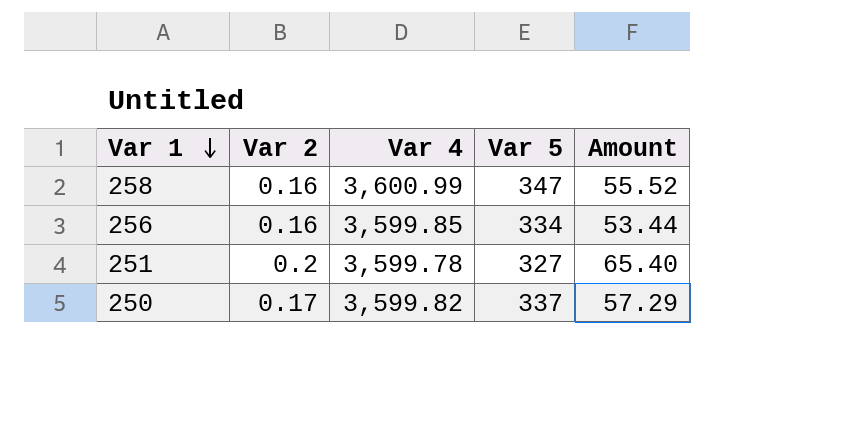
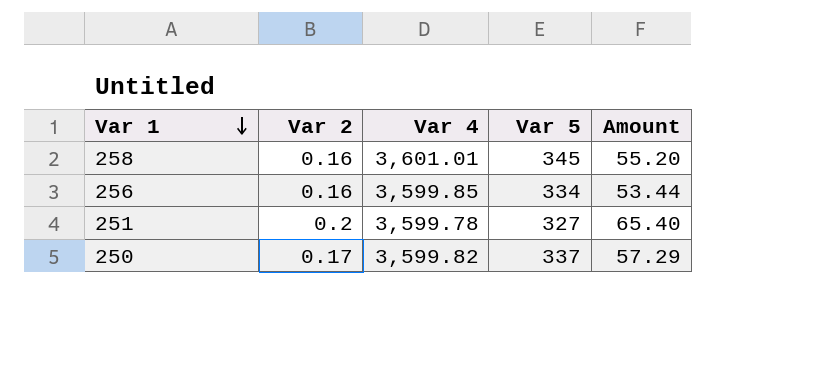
258 | Var 4: 3,600.99 -> 3,601.01
258 | Var 5: 347 -> 345
258 | Amount: 55.52 -> 55.20

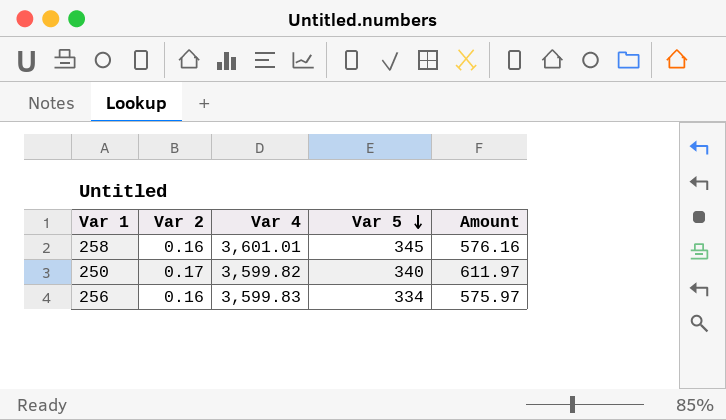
row order: Var 1 descending -> Var 5 descending
column Amount | formula: [Var 2] * [Var 5] -> [Var 2] * [Var 4]
row 251: 0.2 | 3,599.78 | 327 | 65.40 -> none
250 | Var 5: 337 -> 340
256 | Var 4: 3,599.85 -> 3,599.83

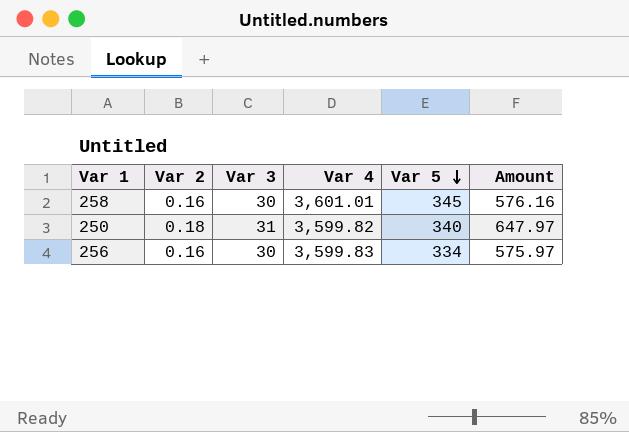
column Var 3 | position: none -> 3
250 | Var 2: 0.17 -> 0.18
250 | Amount: 611.97 -> 647.97

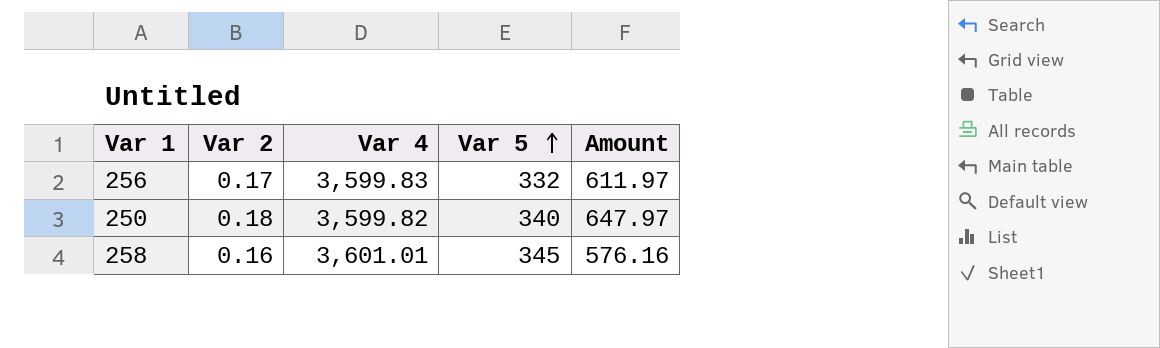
row order: Var 5 descending -> Var 5 ascending
column Var 3 | position: 3 -> none
256 | Var 2: 0.16 -> 0.17
256 | Var 5: 334 -> 332
256 | Amount: 575.97 -> 611.97

